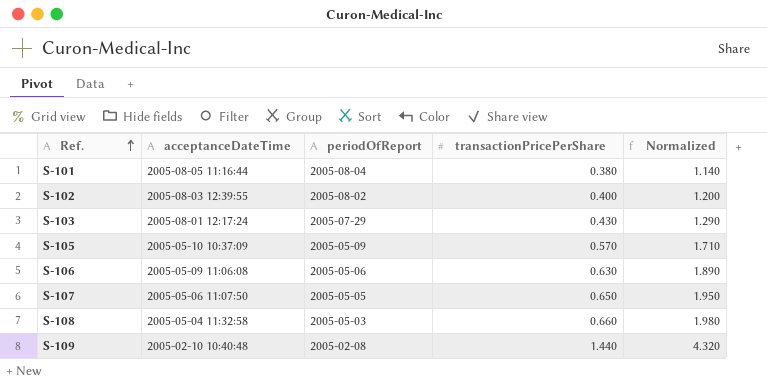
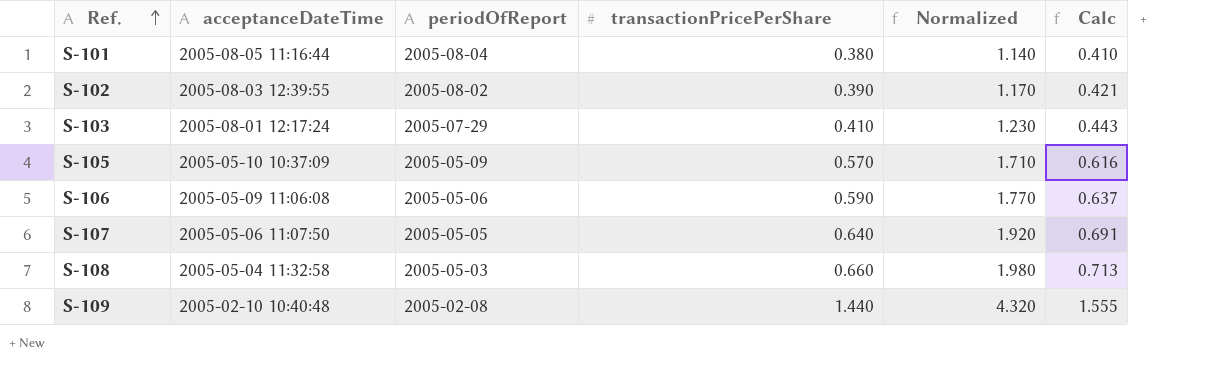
column Calc | formula: none -> [transactionPricePerShare] * 1.08
S-102 | transactionPricePerShare: 0.400 -> 0.390
S-102 | Normalized: 1.200 -> 1.170
S-103 | transactionPricePerShare: 0.430 -> 0.410
S-103 | Normalized: 1.290 -> 1.230
S-106 | transactionPricePerShare: 0.630 -> 0.590
S-106 | Normalized: 1.890 -> 1.770
S-107 | transactionPricePerShare: 0.650 -> 0.640
S-107 | Normalized: 1.950 -> 1.920

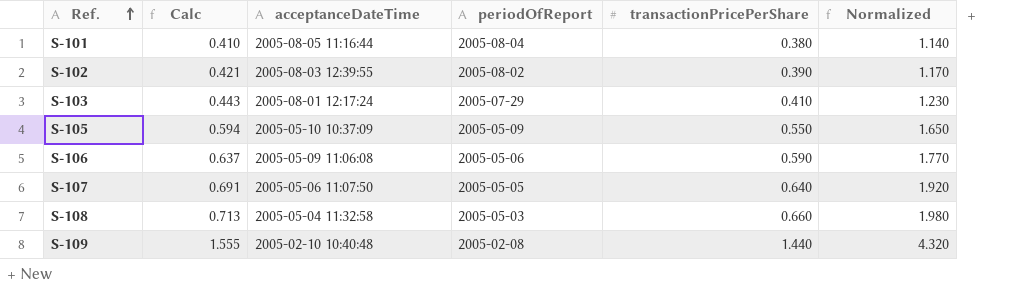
column Calc | position: 6 -> 2
S-105 | Calc: 0.616 -> 0.594
S-105 | transactionPricePerShare: 0.570 -> 0.550
S-105 | Normalized: 1.710 -> 1.650

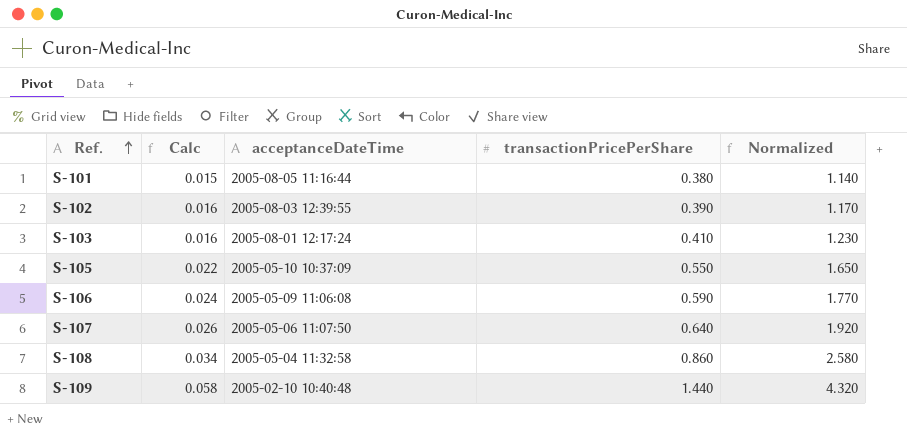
column periodOfReport | position: 4 -> none
column Calc | formula: [transactionPricePerShare] * 1.08 -> [transactionPricePerShare] * 0.04
S-108 | transactionPricePerShare: 0.660 -> 0.860
S-108 | Normalized: 1.980 -> 2.580

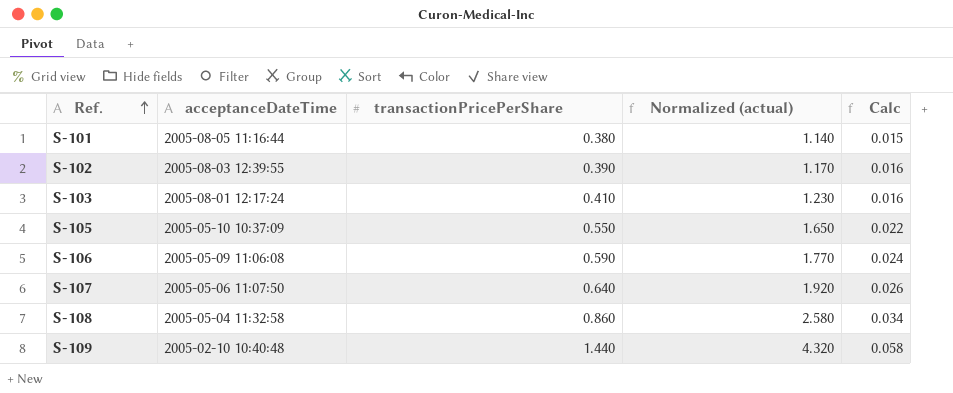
column name: Normalized -> Normalized (actual)
column Calc | position: 2 -> 5

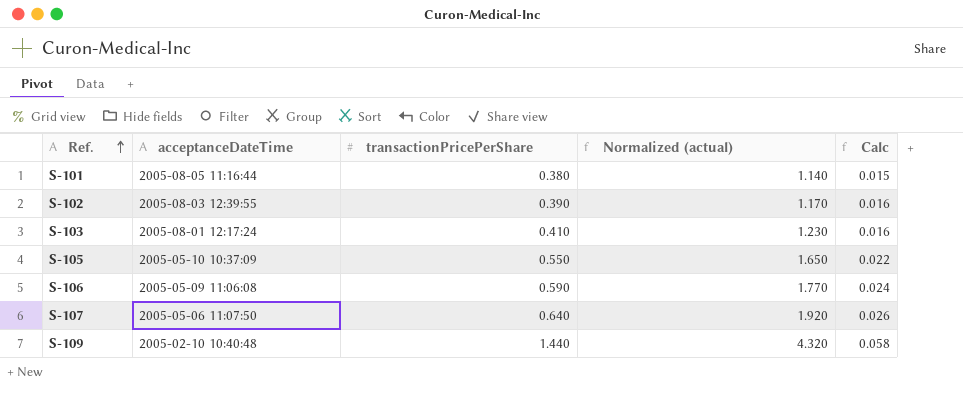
row S-108: 2005-05-04 11:32:58 | 0.860 | 2.580 | 0.034 -> none

